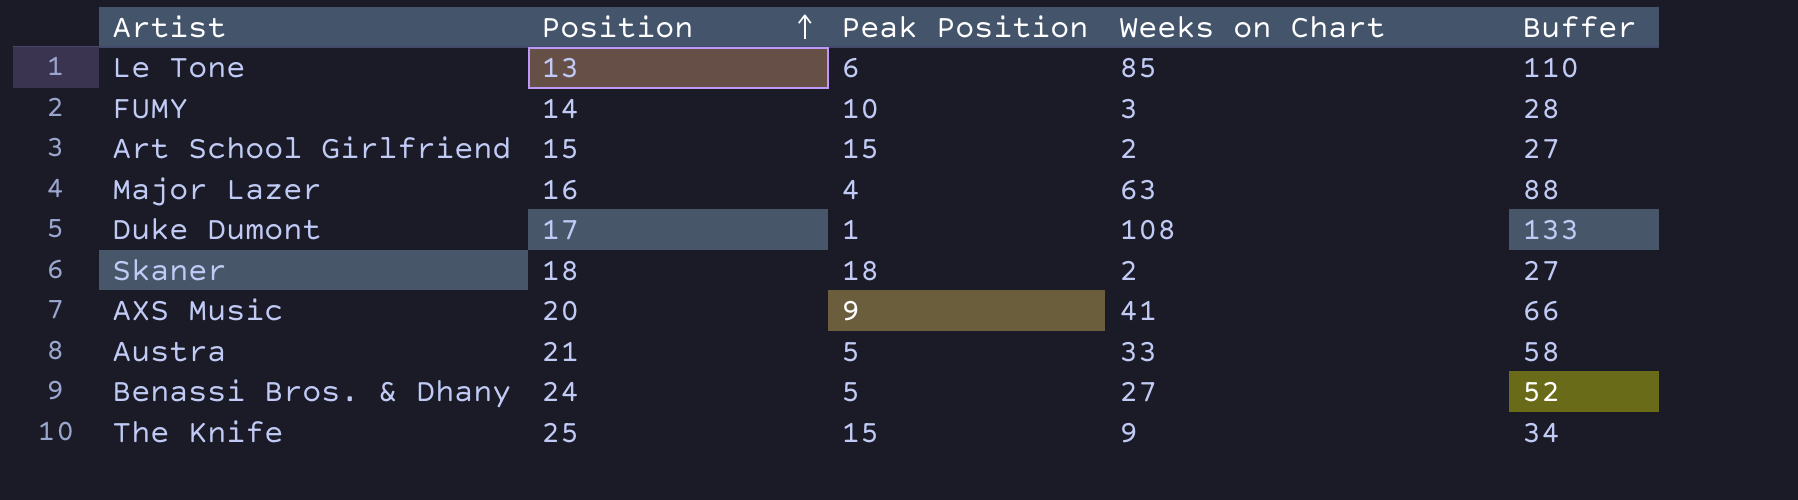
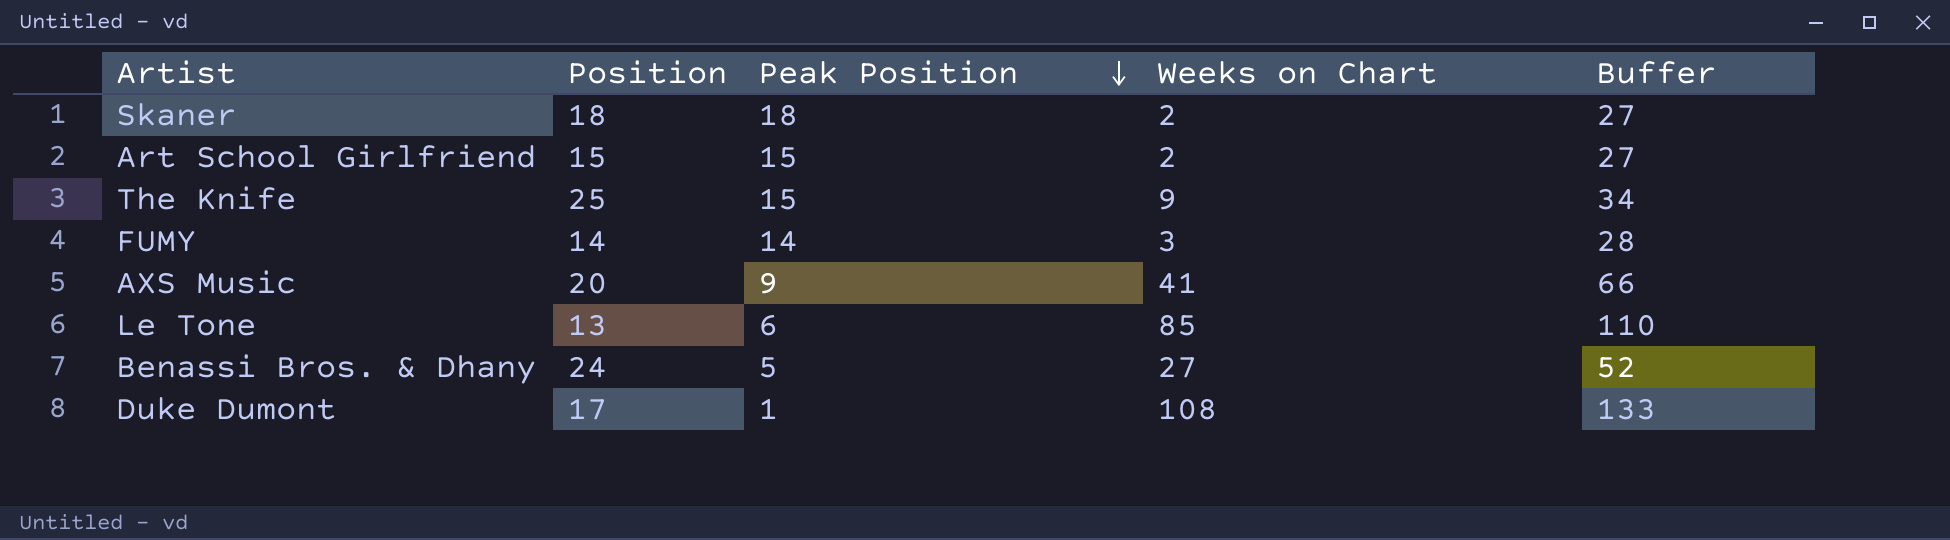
row order: Position ascending -> Peak Position descending
row Major Lazer: 16 | 4 | 63 | 88 -> none
row Austra: 21 | 5 | 33 | 58 -> none
FUMY | Peak Position: 10 -> 14

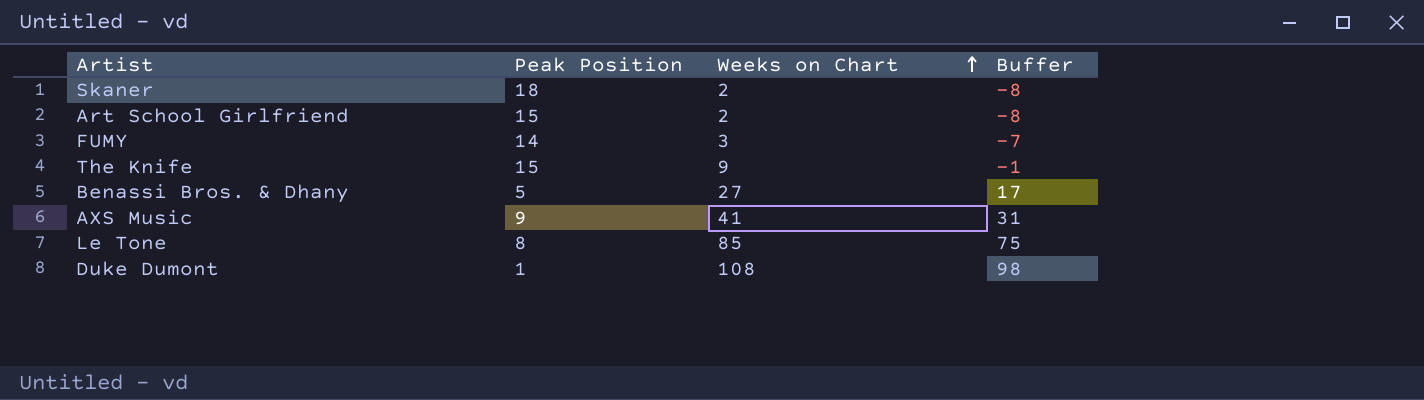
row order: Peak Position descending -> Weeks on Chart ascending
column Position | position: 2 -> none
column Buffer | formula: [Weeks on Chart] + 25 -> [Weeks on Chart] - 10
Le Tone | Peak Position: 6 -> 8

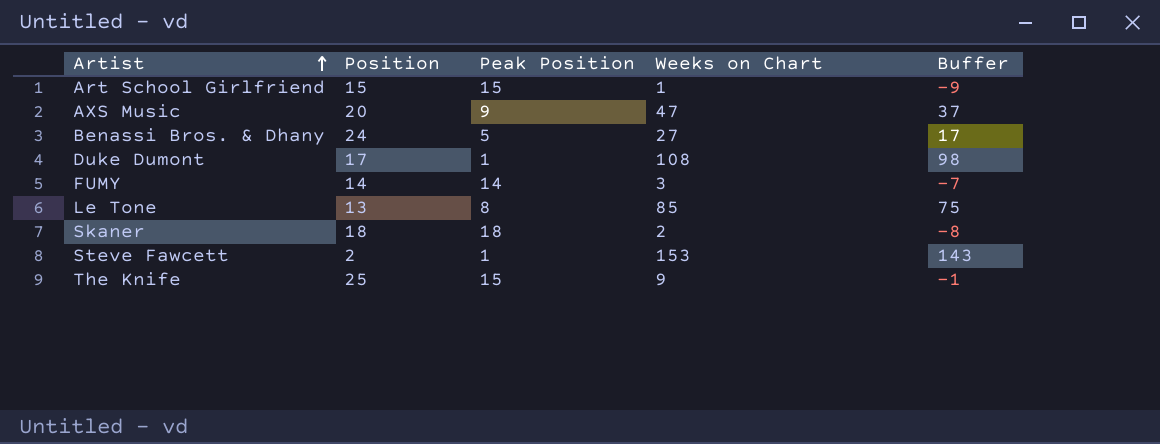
row order: Weeks on Chart ascending -> Artist ascending
column Position | position: none -> 2
Art School Girlfriend | Weeks on Chart: 2 -> 1
Art School Girlfriend | Buffer: -8 -> -9
AXS Music | Weeks on Chart: 41 -> 47
AXS Music | Buffer: 31 -> 37
row Steve Fawcett: none -> 2 | 1 | 153 | 143

